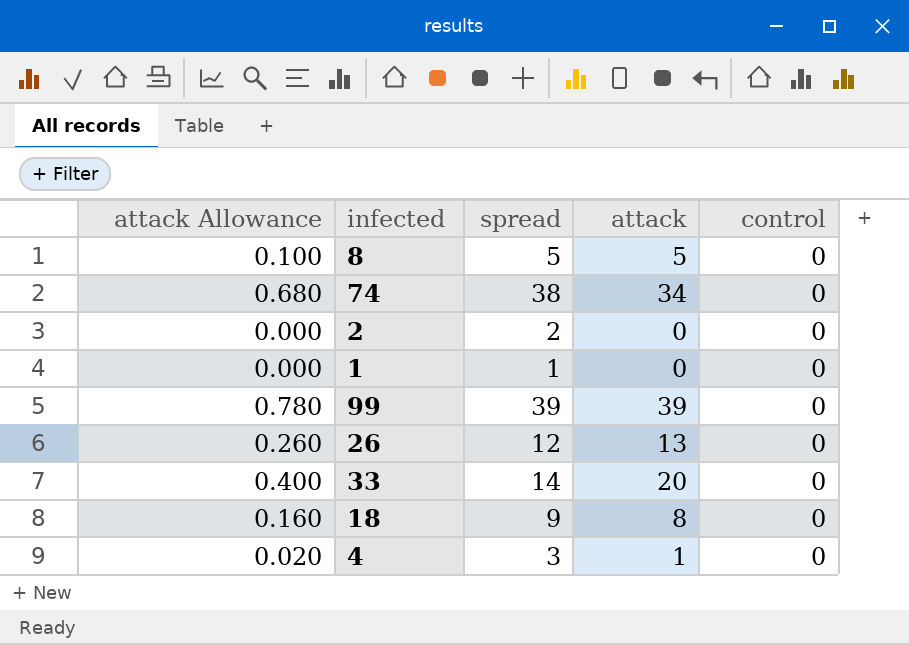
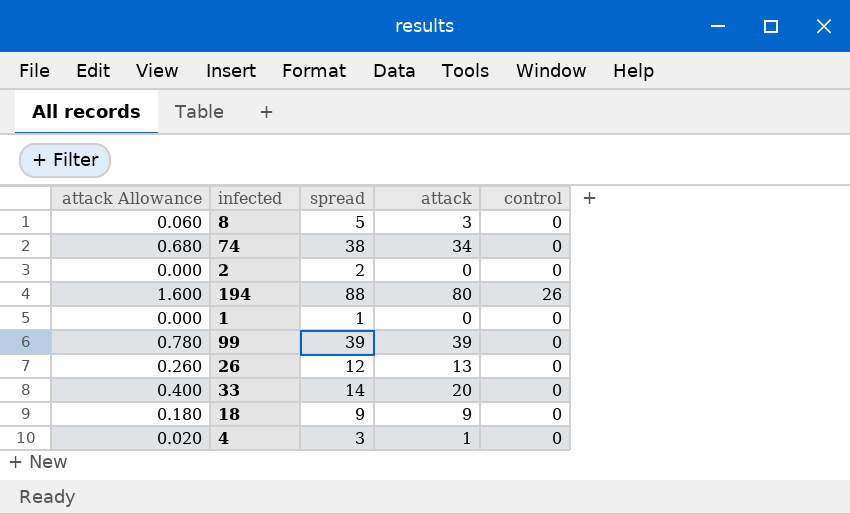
8 | attack Allowance: 0.100 -> 0.060
8 | attack: 5 -> 3
row 194: none -> 1.600 | 88 | 80 | 26
18 | attack Allowance: 0.160 -> 0.180
18 | attack: 8 -> 9

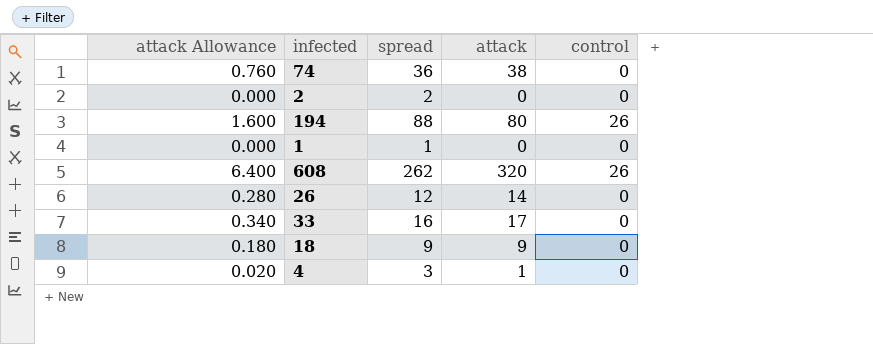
row 8: 0.060 | 5 | 3 | 0 -> none
row 99: 0.780 | 39 | 39 | 0 -> none
74 | attack Allowance: 0.680 -> 0.760
74 | spread: 38 -> 36
74 | attack: 34 -> 38
row 608: none -> 6.400 | 262 | 320 | 26
26 | attack Allowance: 0.260 -> 0.280
26 | attack: 13 -> 14
33 | attack Allowance: 0.400 -> 0.340
33 | spread: 14 -> 16
33 | attack: 20 -> 17

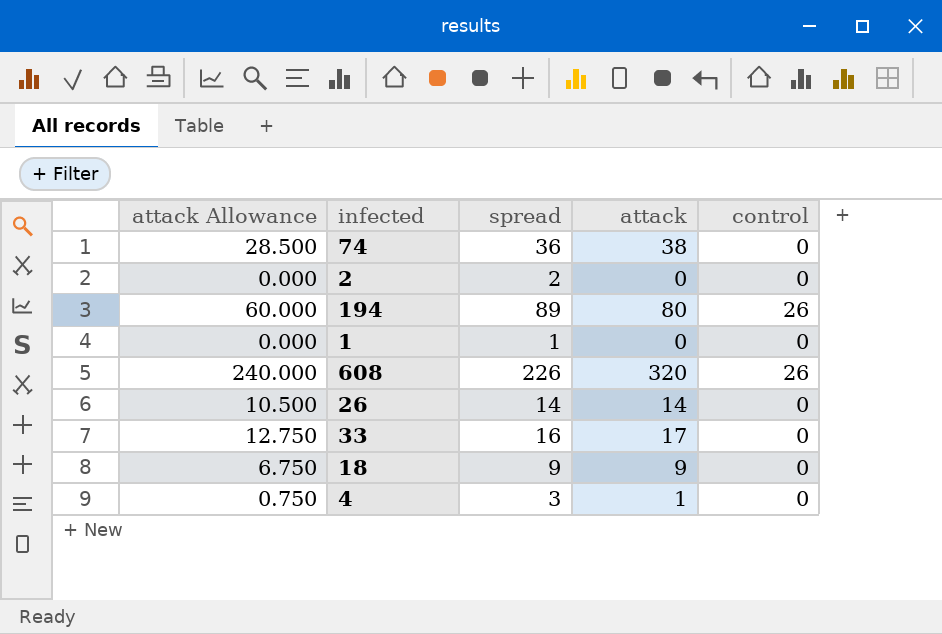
column attack Allowance | formula: [attack] * 0.02 -> [attack] * 0.75
194 | spread: 88 -> 89
608 | spread: 262 -> 226
26 | spread: 12 -> 14

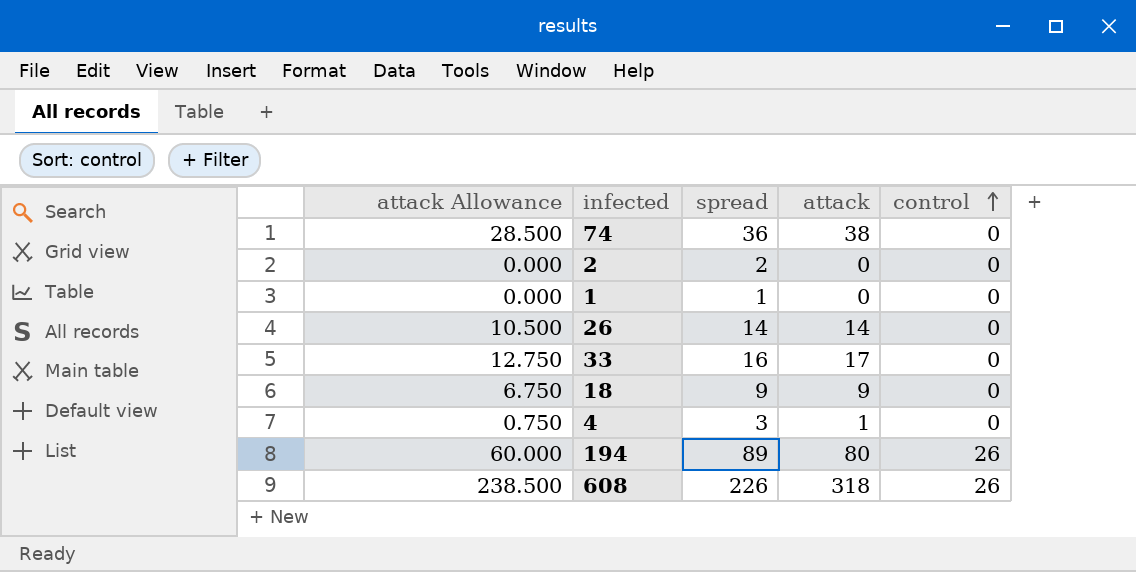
row order: none -> control ascending
608 | attack Allowance: 240.000 -> 238.500
608 | attack: 320 -> 318

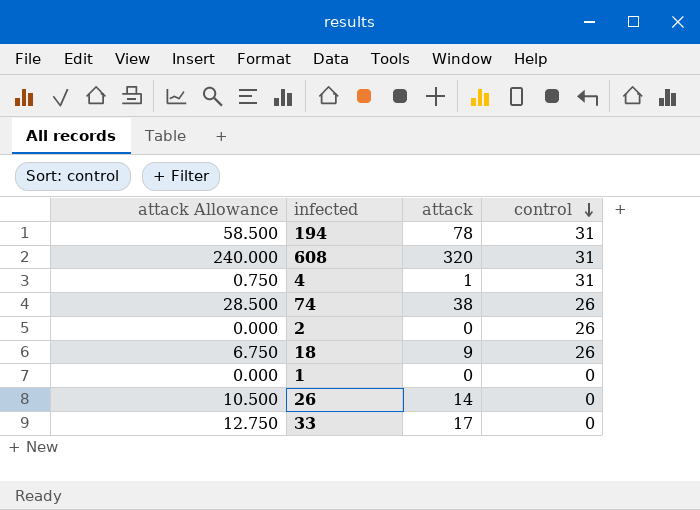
row order: control ascending -> control descending
column spread | position: 3 -> none
194 | attack Allowance: 60.000 -> 58.500
194 | attack: 80 -> 78
194 | control: 26 -> 31
608 | attack Allowance: 238.500 -> 240.000
608 | attack: 318 -> 320
608 | control: 26 -> 31
4 | control: 0 -> 31
74 | control: 0 -> 26
2 | control: 0 -> 26
18 | control: 0 -> 26

